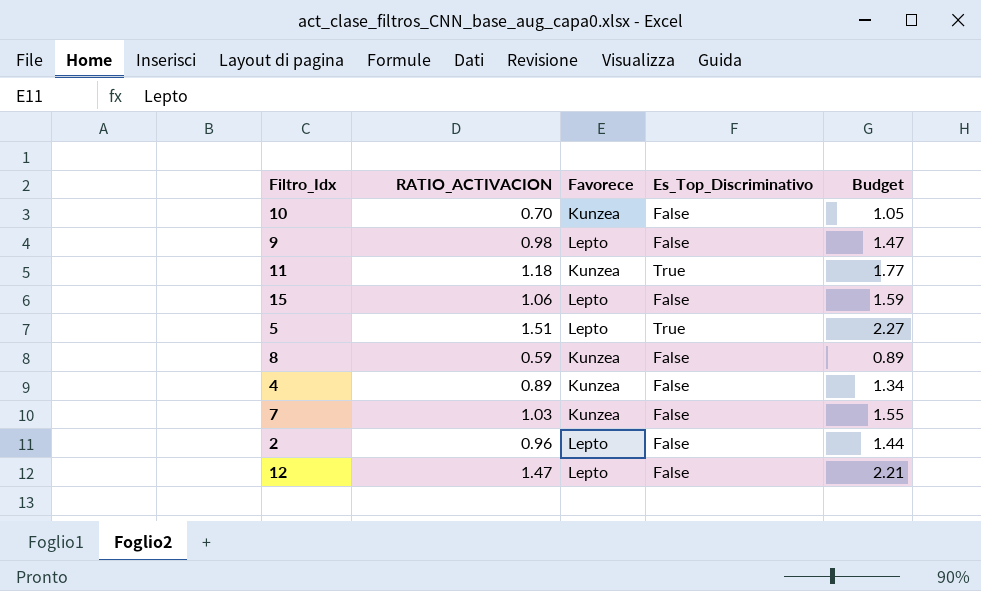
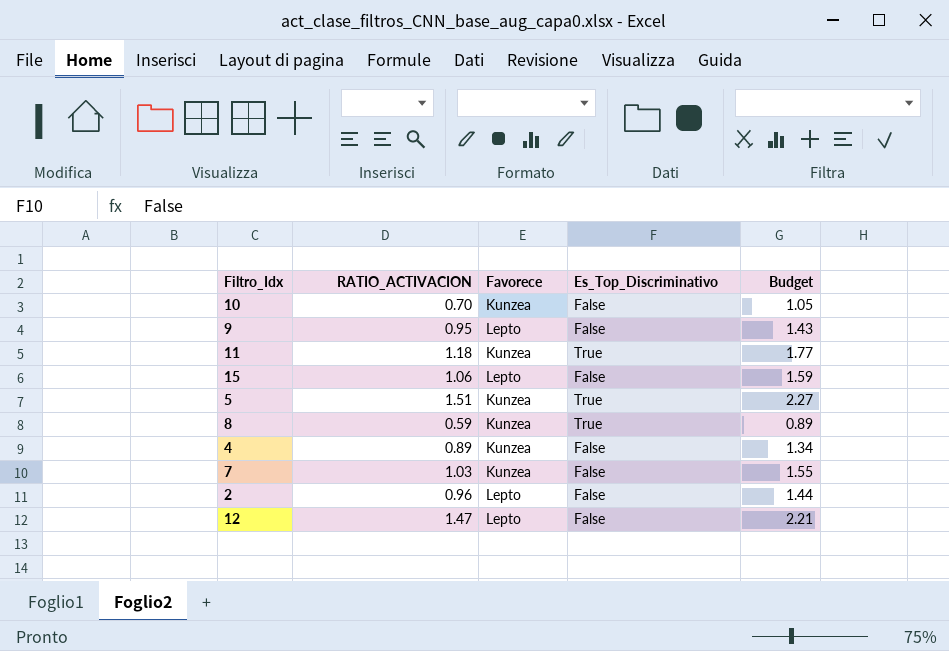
9 | RATIO_ACTIVACION: 0.98 -> 0.95
9 | Budget: 1.47 -> 1.43
5 | Favorece: Lepto -> Kunzea
8 | Es_Top_Discriminativo: False -> True

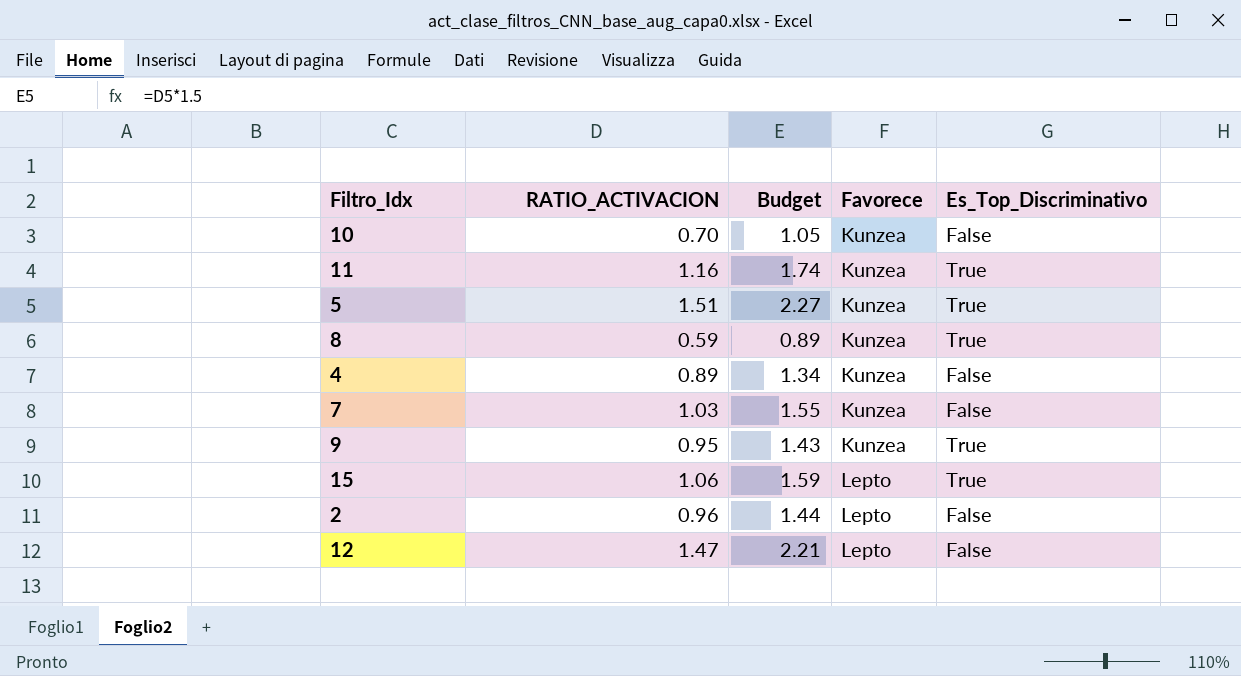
row order: none -> Favorece ascending
column Budget | position: 5 -> 3
11 | RATIO_ACTIVACION: 1.18 -> 1.16
11 | Budget: 1.77 -> 1.74
9 | Favorece: Lepto -> Kunzea
9 | Es_Top_Discriminativo: False -> True
15 | Es_Top_Discriminativo: False -> True

